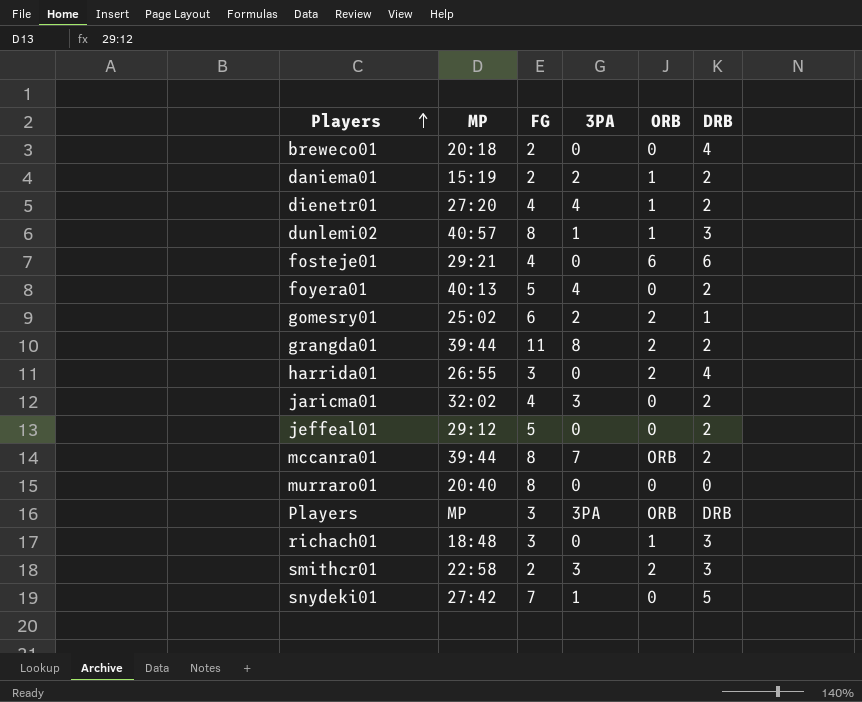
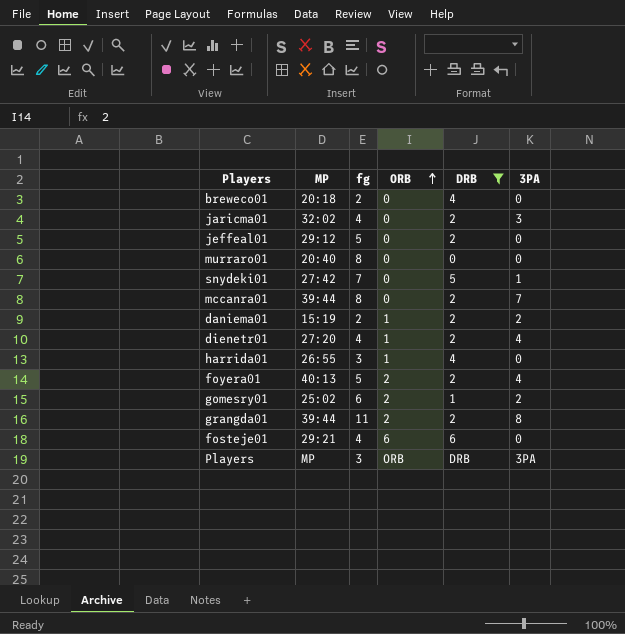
filter: none -> DRB != 3
row order: Players ascending -> ORB ascending
column name: FG -> fg
column 3PA | position: 4 -> 6
mccanra01 | ORB: ORB -> 0
harrida01 | ORB: 2 -> 1
foyera01 | ORB: 0 -> 2

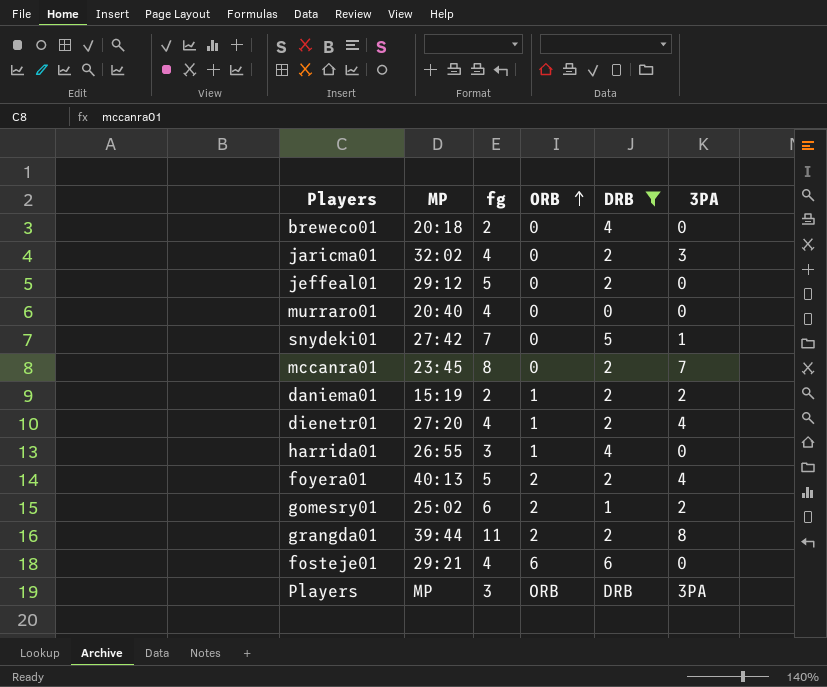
murraro01 | fg: 8 -> 4
mccanra01 | MP: 39:44 -> 23:45

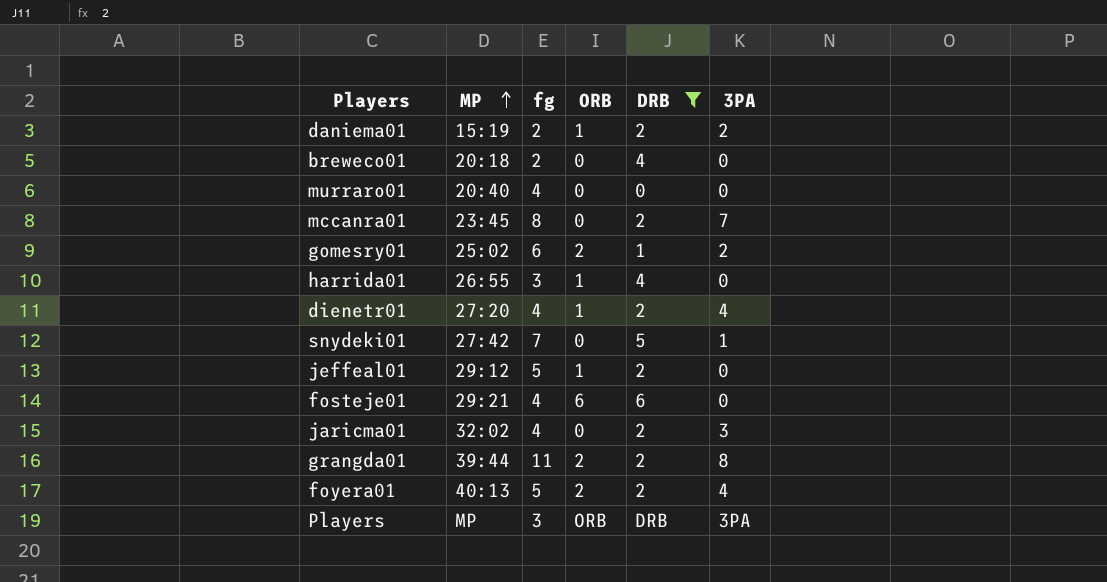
row order: ORB ascending -> MP ascending
jeffeal01 | ORB: 0 -> 1

